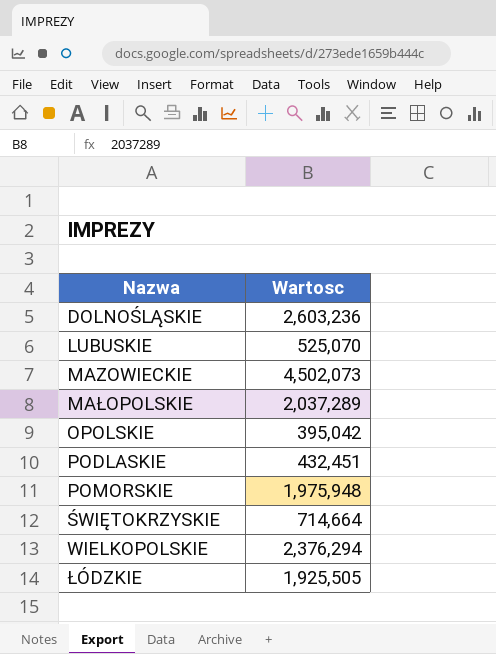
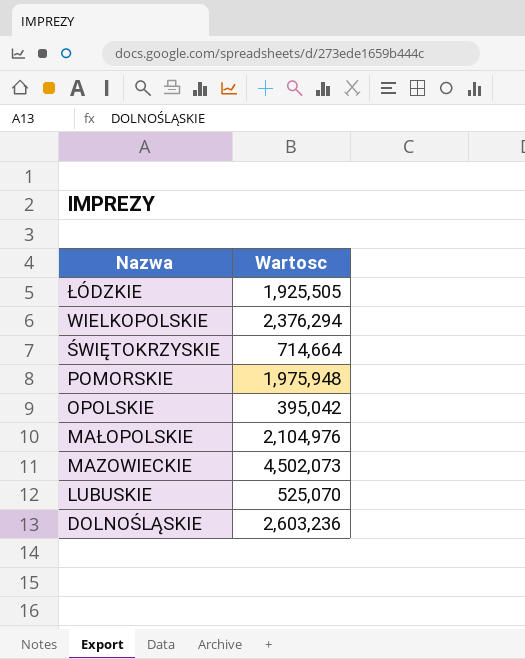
row order: Nazwa ascending -> Nazwa descending
row PODLASKIE: 432,451 -> none
MAŁOPOLSKIE | Wartosc: 2,037,289 -> 2,104,976

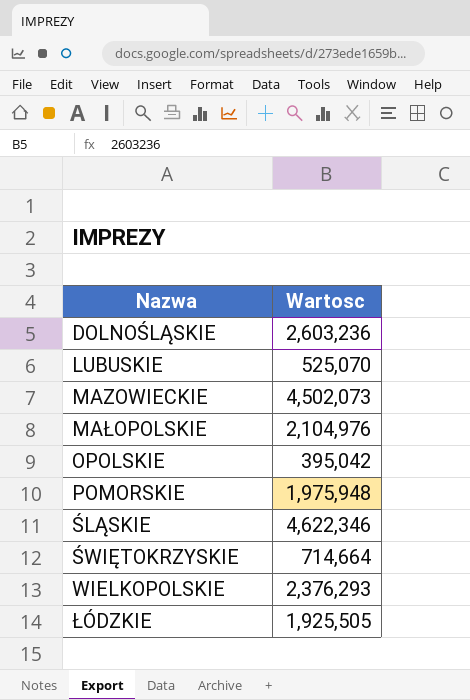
row order: Nazwa descending -> Nazwa ascending
row ŚLĄSKIE: none -> 4,622,346
WIELKOPOLSKIE | Wartosc: 2,376,294 -> 2,376,293

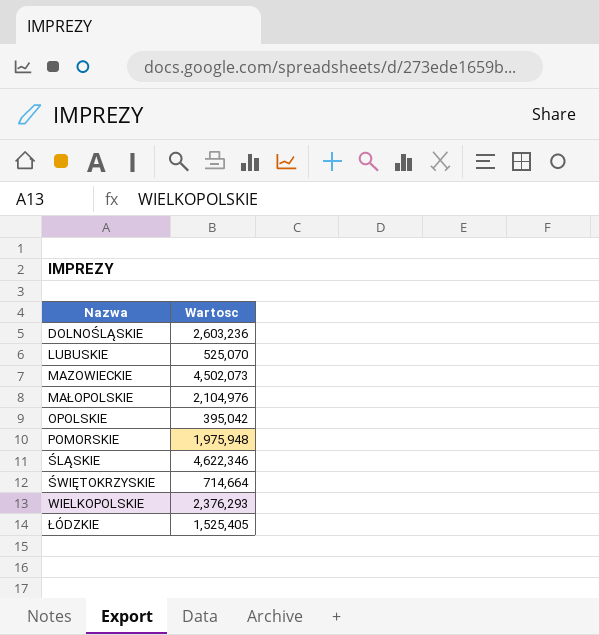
ŁÓDZKIE | Wartosc: 1,925,505 -> 1,525,405

